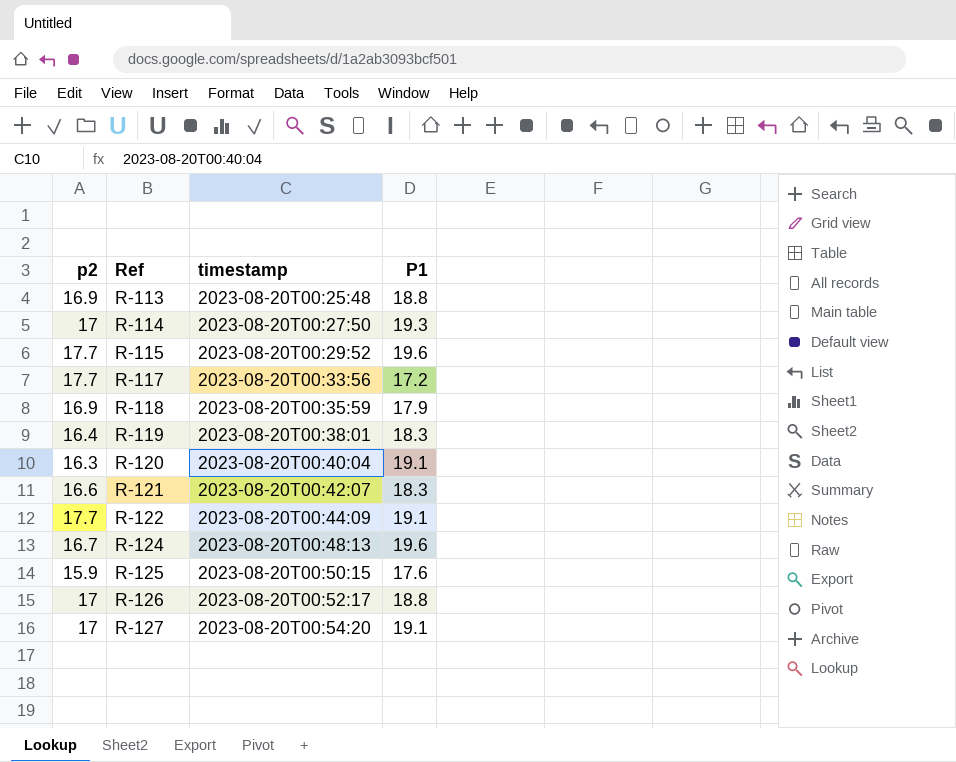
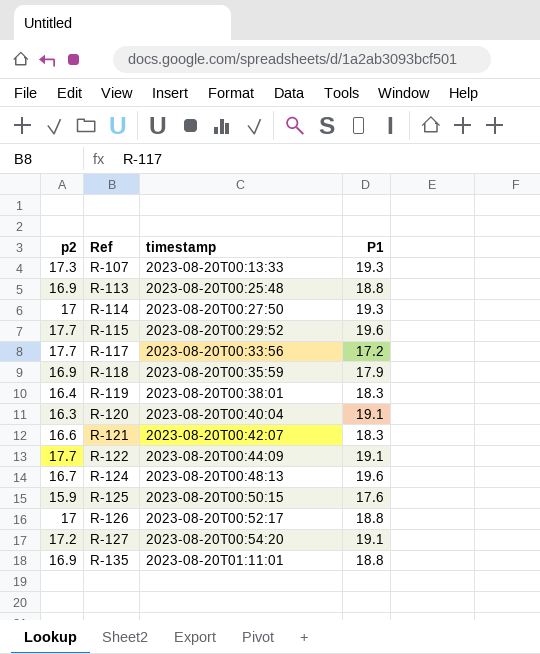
row R-107: none -> 17.3 | 2023-08-20T00:13:33 | 19.3
R-127 | p2: 17 -> 17.2
row R-135: none -> 16.9 | 2023-08-20T01:11:01 | 18.8

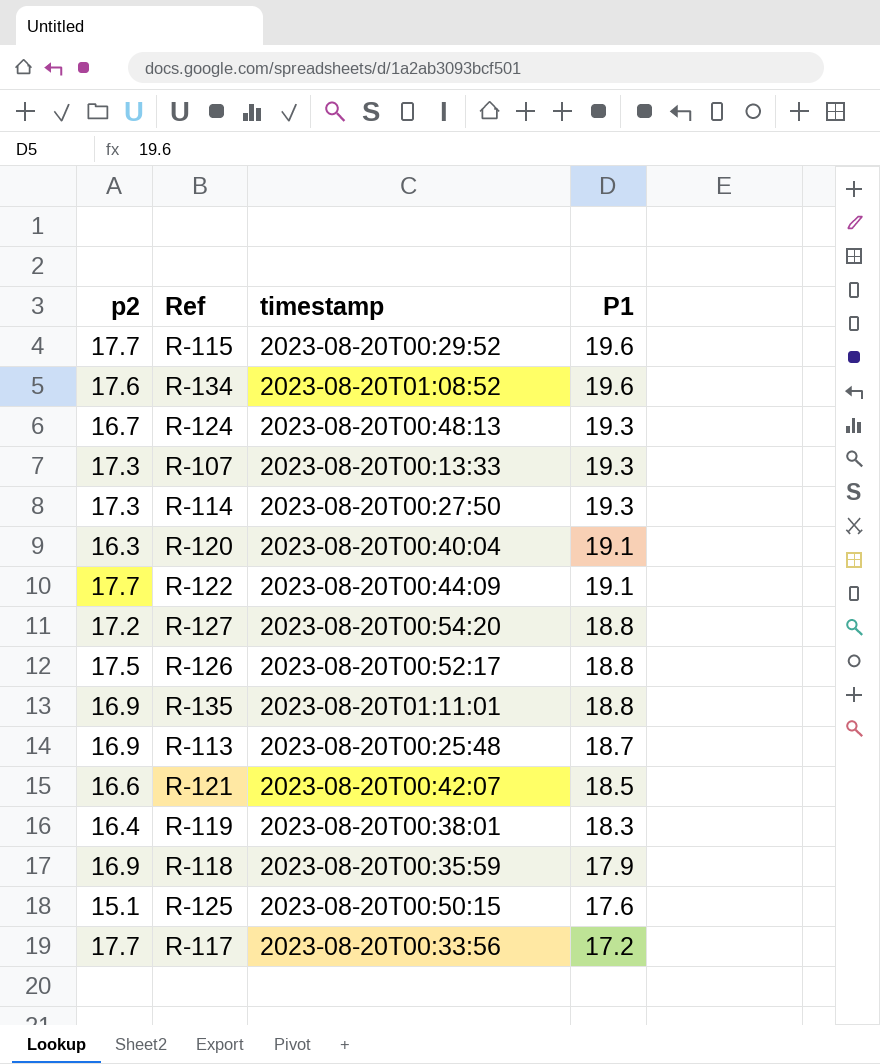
row order: Ref ascending -> P1 descending
row R-134: none -> 17.6 | 2023-08-20T01:08:52 | 19.6
R-124 | P1: 19.6 -> 19.3
R-114 | p2: 17 -> 17.3
R-127 | P1: 19.1 -> 18.8
R-126 | p2: 17 -> 17.5
R-113 | P1: 18.8 -> 18.7
R-121 | P1: 18.3 -> 18.5
R-125 | p2: 15.9 -> 15.1

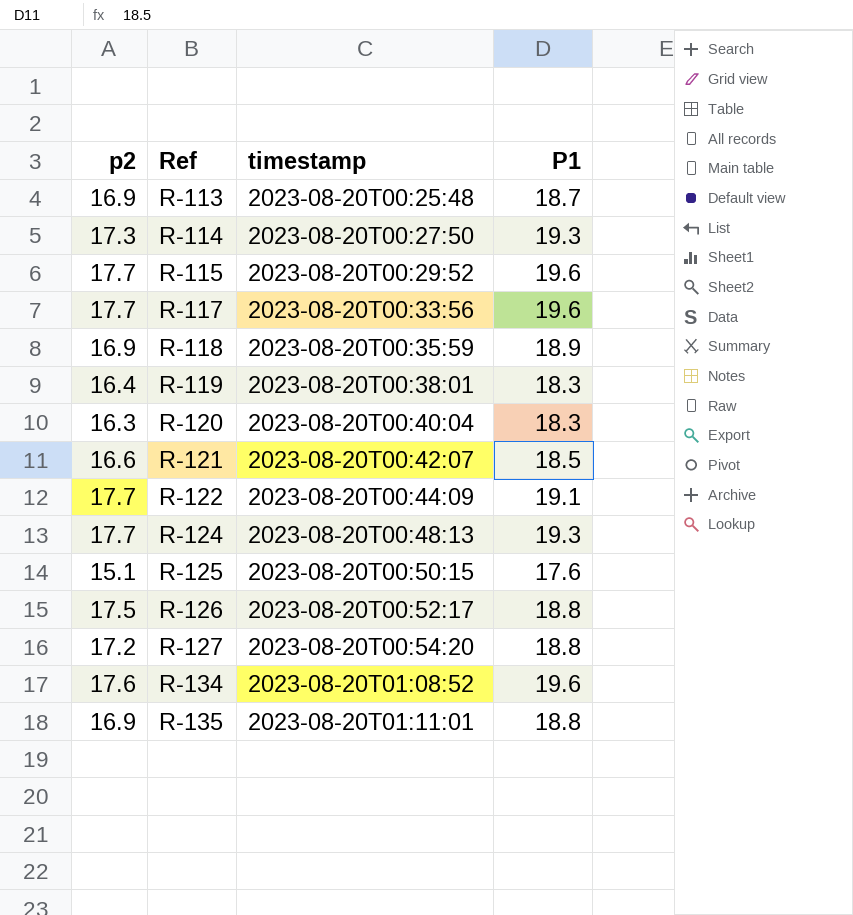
row order: P1 descending -> Ref ascending
row R-107: 17.3 | 2023-08-20T00:13:33 | 19.3 -> none
R-117 | P1: 17.2 -> 19.6
R-118 | P1: 17.9 -> 18.9
R-120 | P1: 19.1 -> 18.3
R-124 | p2: 16.7 -> 17.7

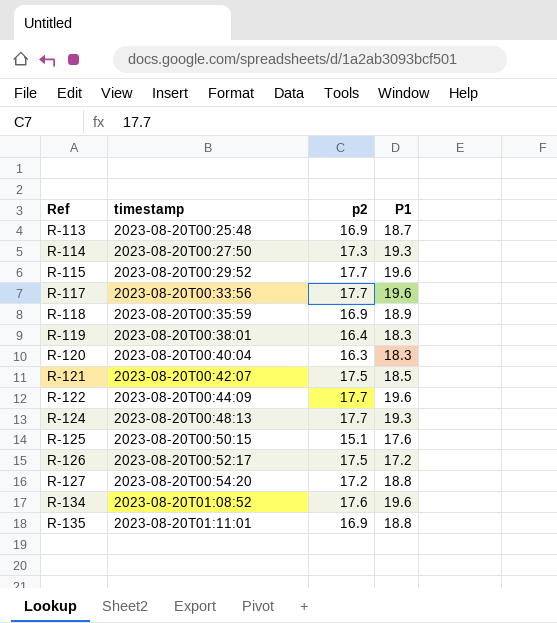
column p2 | position: 1 -> 3
R-121 | p2: 16.6 -> 17.5
R-122 | P1: 19.1 -> 19.6
R-126 | P1: 18.8 -> 17.2

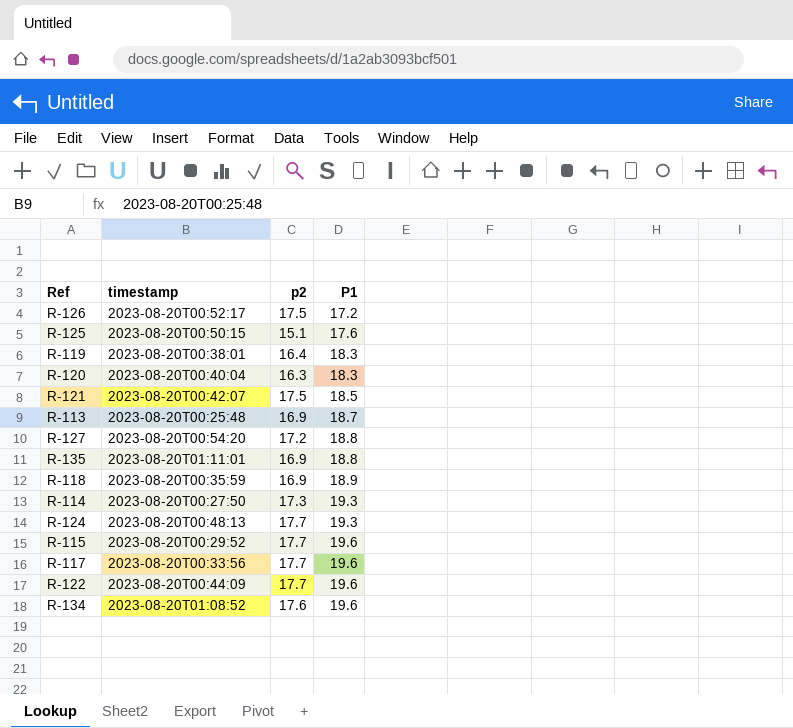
row order: Ref ascending -> P1 ascending

